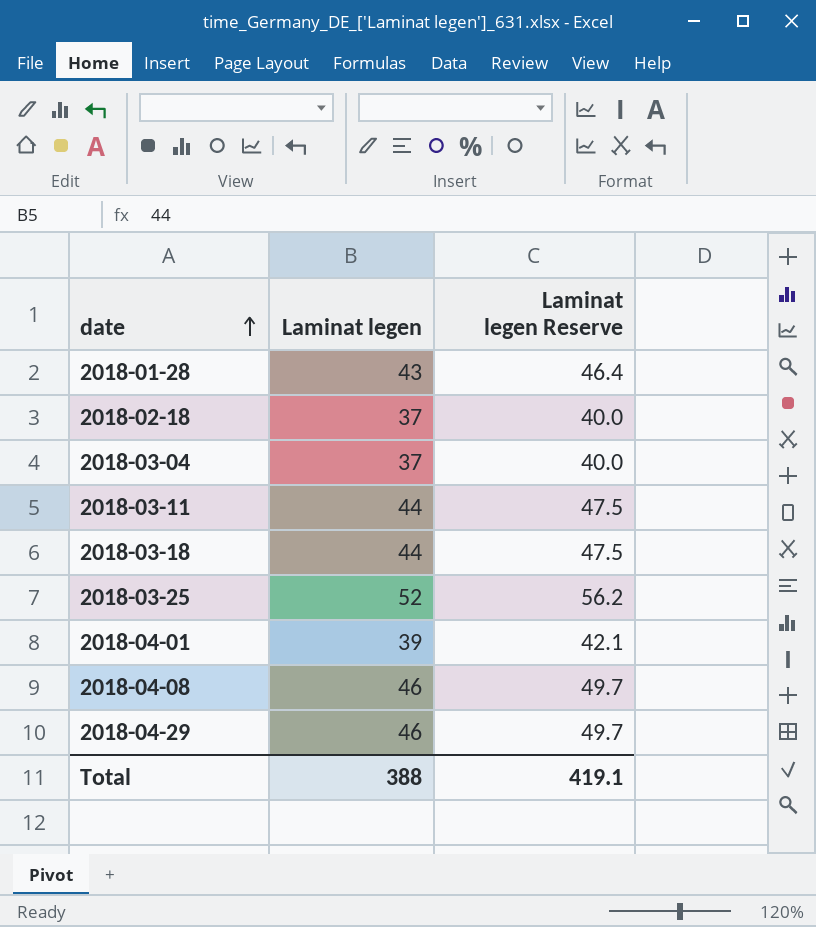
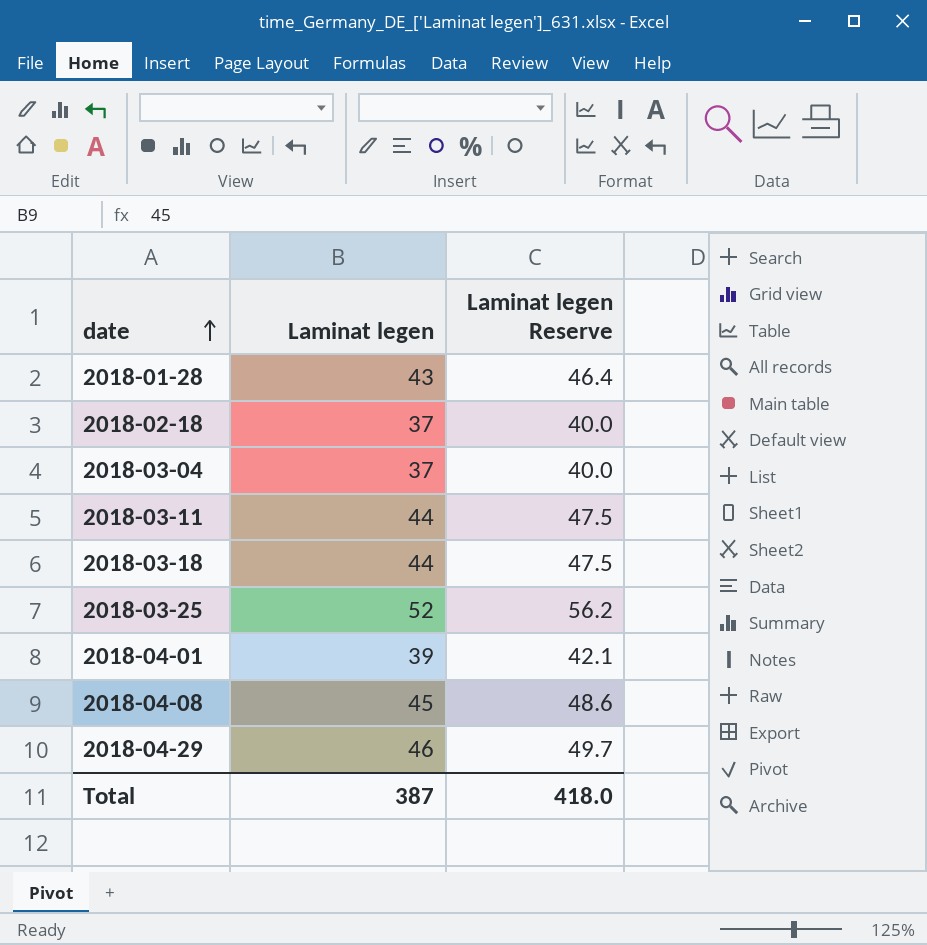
2018-04-08 | Laminat legen: 46 -> 45
2018-04-08 | Laminat legen Reserve: 49.7 -> 48.6
Total | Laminat legen: 388 -> 387
Total | Laminat legen Reserve: 419.1 -> 418.0

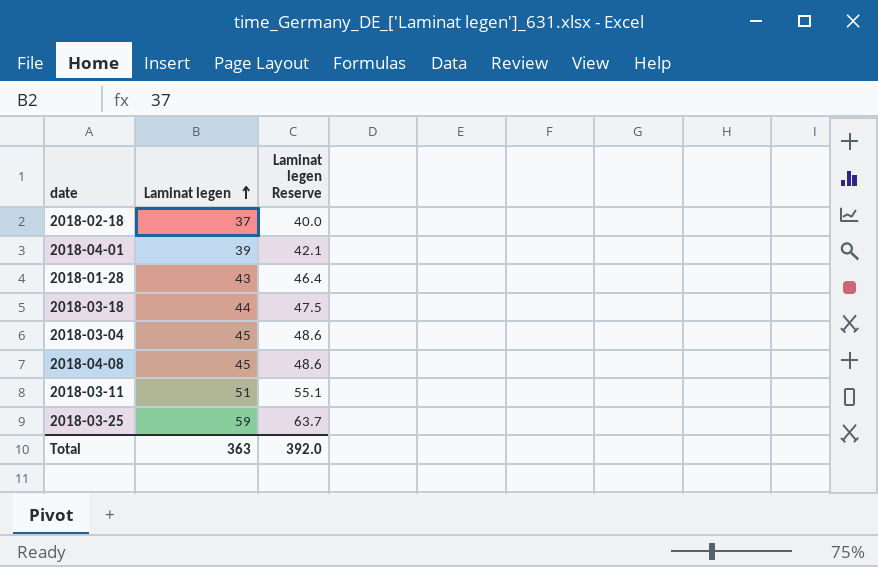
row order: date ascending -> Laminat legen ascending
row 2018-04-29: 46 | 49.7 -> none
2018-03-04 | Laminat legen: 37 -> 45
2018-03-04 | Laminat legen Reserve: 40.0 -> 48.6
2018-03-11 | Laminat legen: 44 -> 51
2018-03-11 | Laminat legen Reserve: 47.5 -> 55.1
2018-03-25 | Laminat legen: 52 -> 59
2018-03-25 | Laminat legen Reserve: 56.2 -> 63.7
Total | Laminat legen: 387 -> 363
Total | Laminat legen Reserve: 418.0 -> 392.0

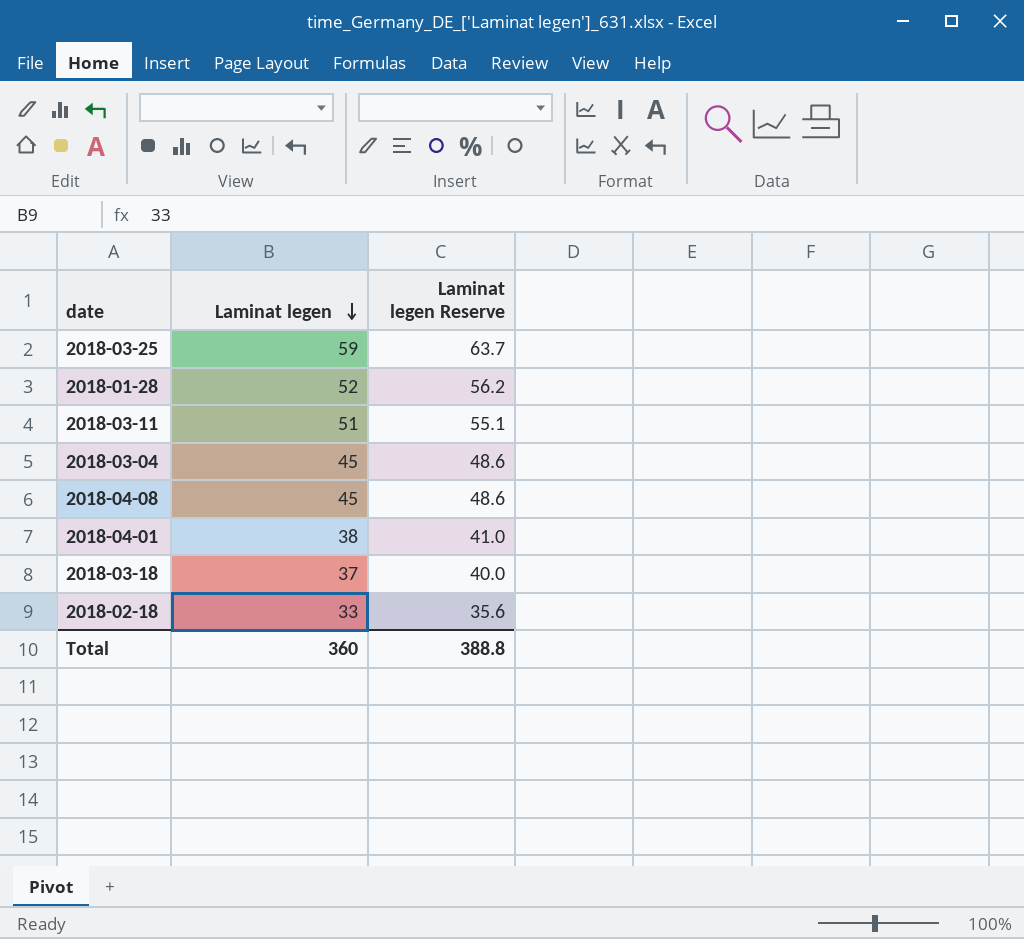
row order: Laminat legen ascending -> Laminat legen descending
2018-01-28 | Laminat legen: 43 -> 52
2018-01-28 | Laminat legen Reserve: 46.4 -> 56.2
2018-04-01 | Laminat legen: 39 -> 38
2018-04-01 | Laminat legen Reserve: 42.1 -> 41.0
2018-03-18 | Laminat legen: 44 -> 37
2018-03-18 | Laminat legen Reserve: 47.5 -> 40.0
2018-02-18 | Laminat legen: 37 -> 33
2018-02-18 | Laminat legen Reserve: 40.0 -> 35.6
Total | Laminat legen: 363 -> 360
Total | Laminat legen Reserve: 392.0 -> 388.8

